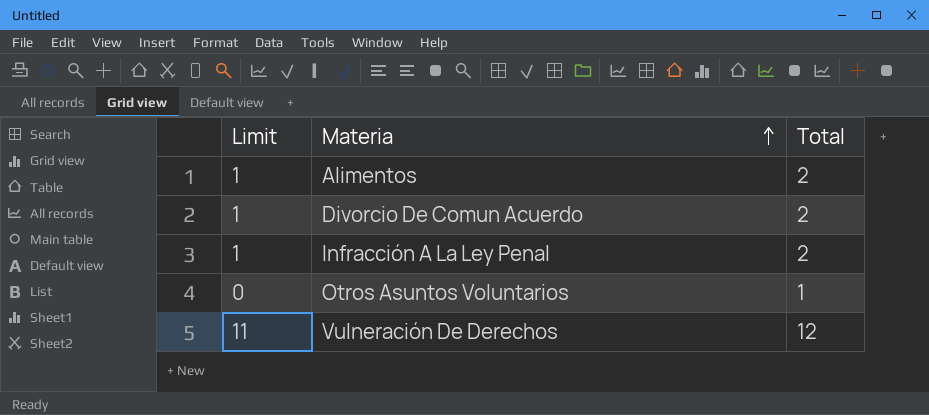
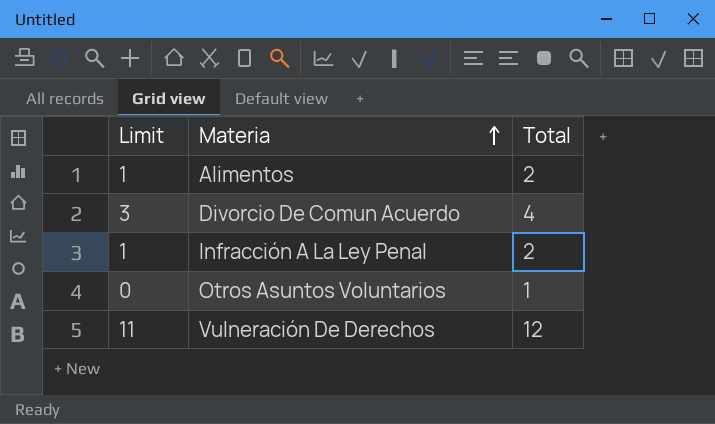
Divorcio De Comun Acuerdo | Limit: 1 -> 3
Divorcio De Comun Acuerdo | Total: 2 -> 4

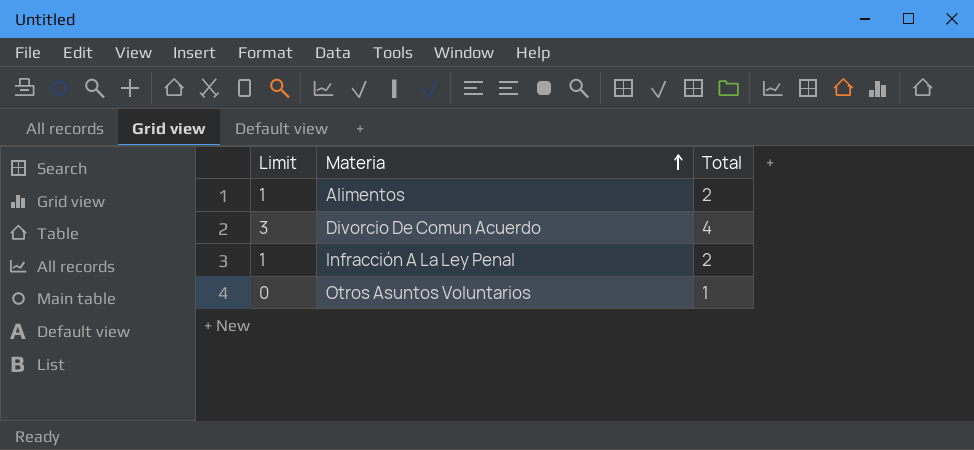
row Vulneración De Derechos: 11 | 12 -> none

